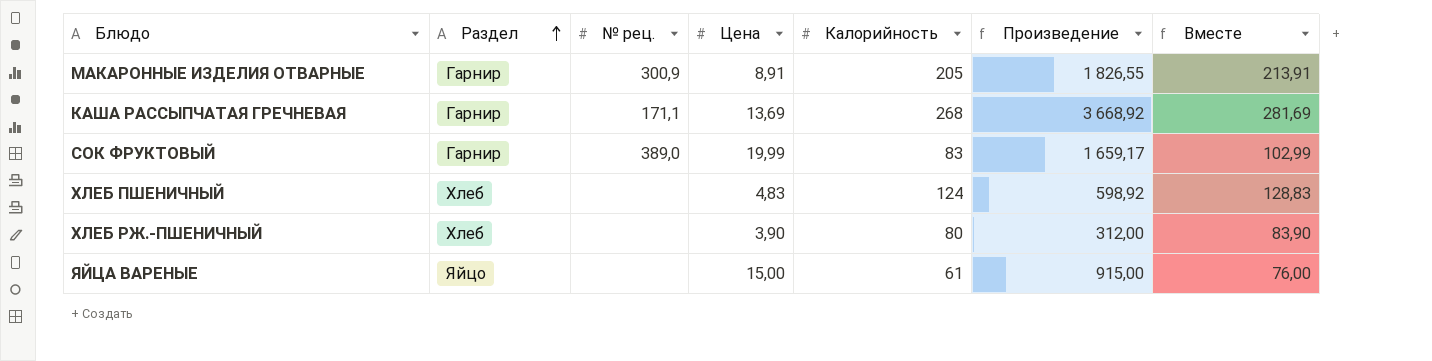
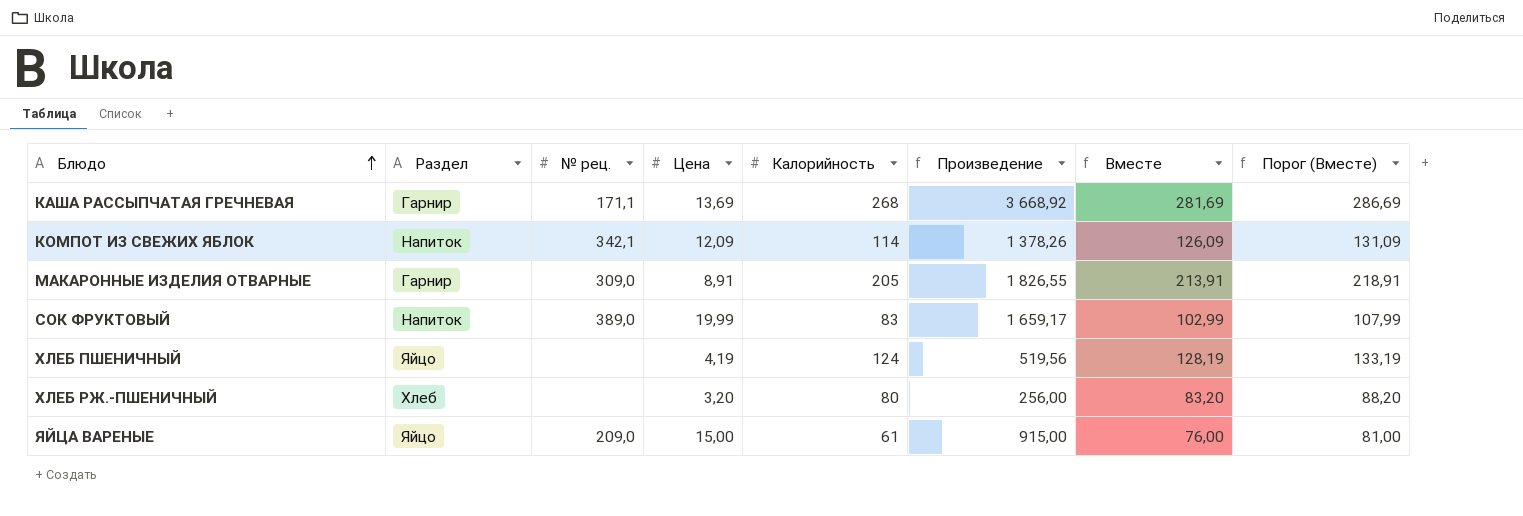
row order: Раздел ascending -> Блюдо ascending
column Порог (Вместе) | formula: none -> [Вместе] + 5
row КОМПОТ ИЗ СВЕЖИХ ЯБЛОК: none -> Напиток | 342,1 | 12,09 | 114 | 1 378,26 | 126,09 | 131,09
МАКАРОННЫЕ ИЗДЕЛИЯ ОТВАРНЫЕ | № рец.: 300,9 -> 309,0
СОК ФРУКТОВЫЙ | Раздел: Гарнир -> Напиток
ХЛЕБ ПШЕНИЧНЫЙ | Раздел: Хлеб -> Яйцо
ХЛЕБ ПШЕНИЧНЫЙ | Цена: 4,83 -> 4,19
ХЛЕБ ПШЕНИЧНЫЙ | Произведение: 598,92 -> 519,56
ХЛЕБ ПШЕНИЧНЫЙ | Вместе: 128,83 -> 128,19
ХЛЕБ РЖ.-ПШЕНИЧНЫЙ | Цена: 3,90 -> 3,20
ХЛЕБ РЖ.-ПШЕНИЧНЫЙ | Произведение: 312,00 -> 256,00
ХЛЕБ РЖ.-ПШЕНИЧНЫЙ | Вместе: 83,90 -> 83,20
ЯЙЦА ВАРЕНЫЕ | № рец.: none -> 209,0

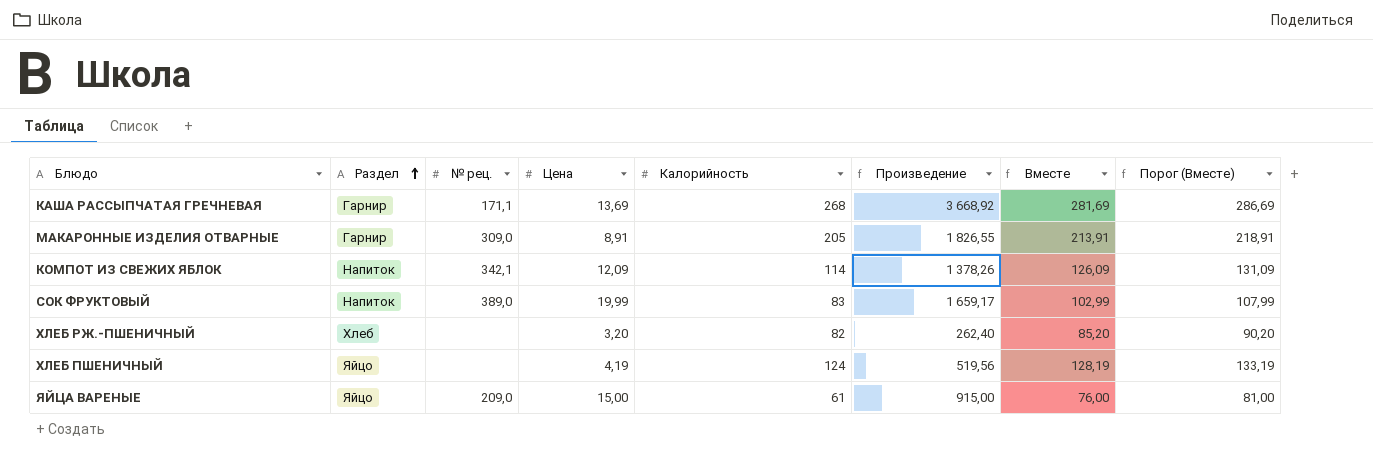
row order: Блюдо ascending -> Раздел ascending
ХЛЕБ РЖ.-ПШЕНИЧНЫЙ | Калорийность: 80 -> 82
ХЛЕБ РЖ.-ПШЕНИЧНЫЙ | Произведение: 256,00 -> 262,40
ХЛЕБ РЖ.-ПШЕНИЧНЫЙ | Вместе: 83,20 -> 85,20
ХЛЕБ РЖ.-ПШЕНИЧНЫЙ | Порог (Вместе): 88,20 -> 90,20

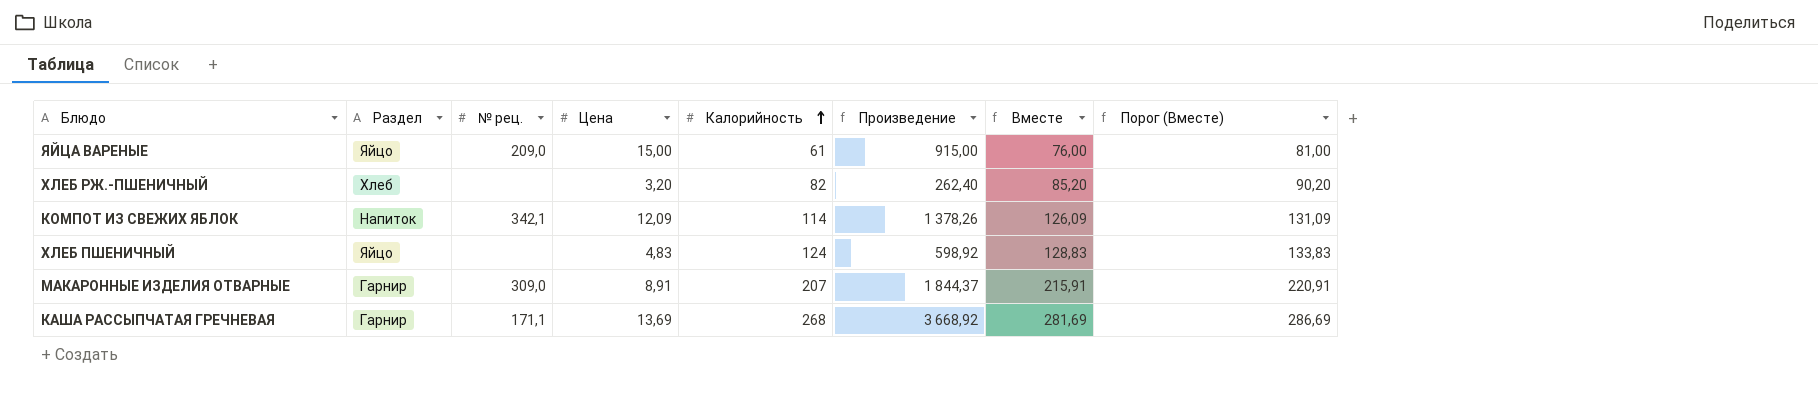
row order: Раздел ascending -> Калорийность ascending
row СОК ФРУКТОВЫЙ: Напиток | 389,0 | 19,99 | 83 | 1 659,17 | 102,99 | 107,99 -> none
ХЛЕБ ПШЕНИЧНЫЙ | Цена: 4,19 -> 4,83
ХЛЕБ ПШЕНИЧНЫЙ | Произведение: 519,56 -> 598,92
ХЛЕБ ПШЕНИЧНЫЙ | Вместе: 128,19 -> 128,83
ХЛЕБ ПШЕНИЧНЫЙ | Порог (Вместе): 133,19 -> 133,83
МАКАРОННЫЕ ИЗДЕЛИЯ ОТВАРНЫЕ | Калорийность: 205 -> 207
МАКАРОННЫЕ ИЗДЕЛИЯ ОТВАРНЫЕ | Произведение: 1 826,55 -> 1 844,37
МАКАРОННЫЕ ИЗДЕЛИЯ ОТВАРНЫЕ | Вместе: 213,91 -> 215,91
МАКАРОННЫЕ ИЗДЕЛИЯ ОТВАРНЫЕ | Порог (Вместе): 218,91 -> 220,91

